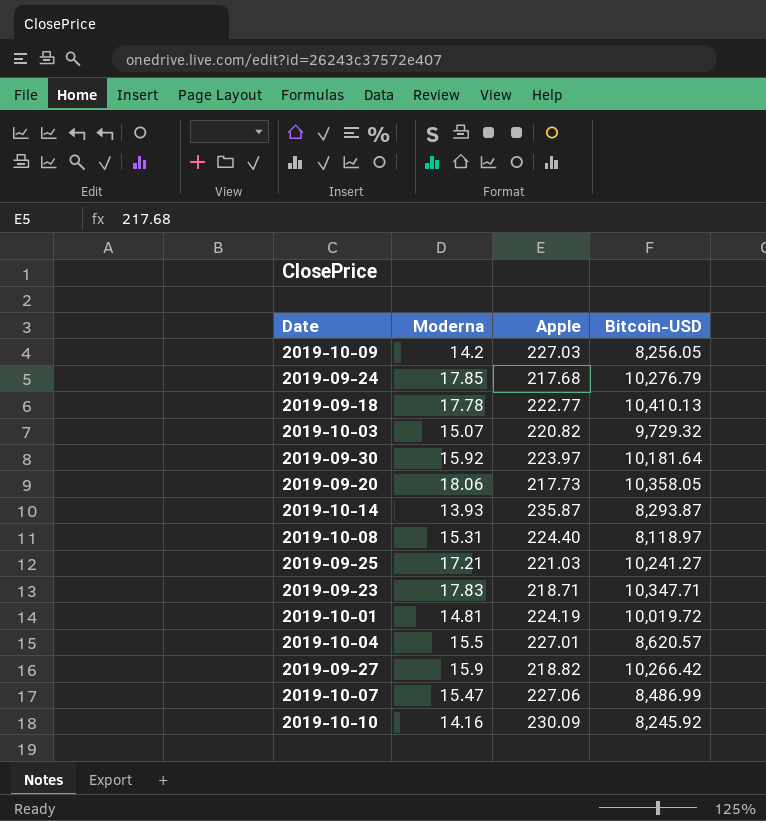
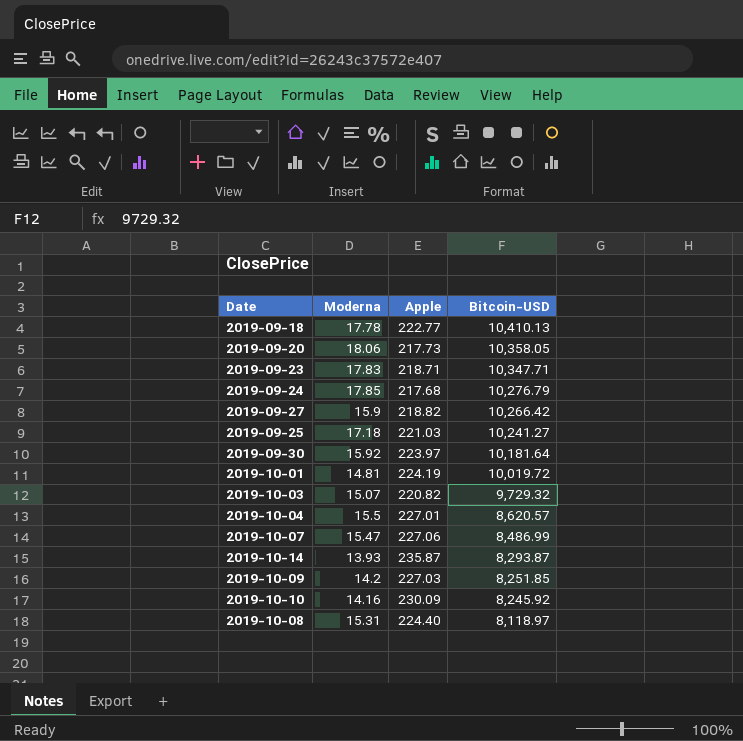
row order: none -> Bitcoin-USD descending
2019-09-25 | Moderna: 17.21 -> 17.18
2019-10-09 | Bitcoin-USD: 8,256.05 -> 8,251.85

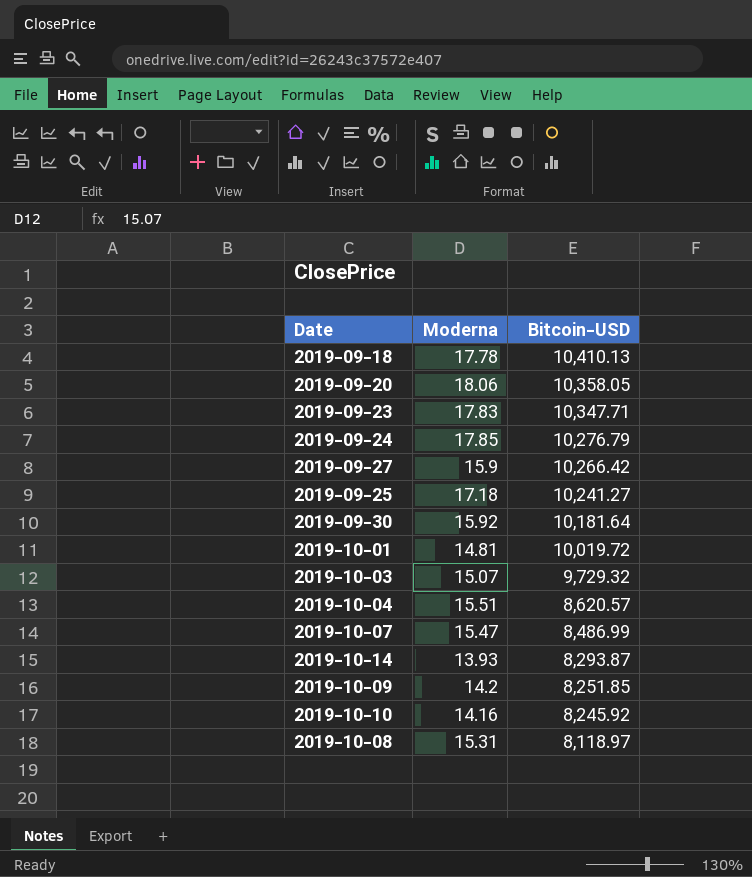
column Apple | position: 3 -> none
2019-10-04 | Moderna: 15.5 -> 15.51

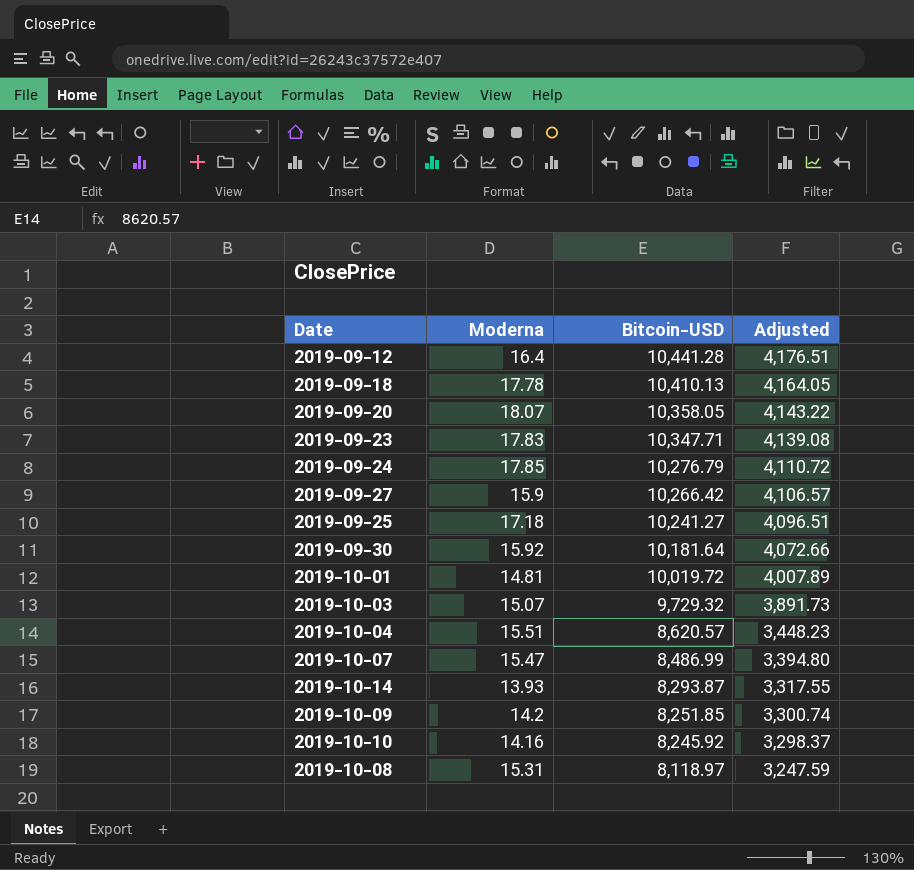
column Adjusted | formula: none -> [Bitcoin-USD] * 0.4
row 2019-09-12: none -> 16.4 | 10,441.28 | 4,176.51
2019-09-20 | Moderna: 18.06 -> 18.07

